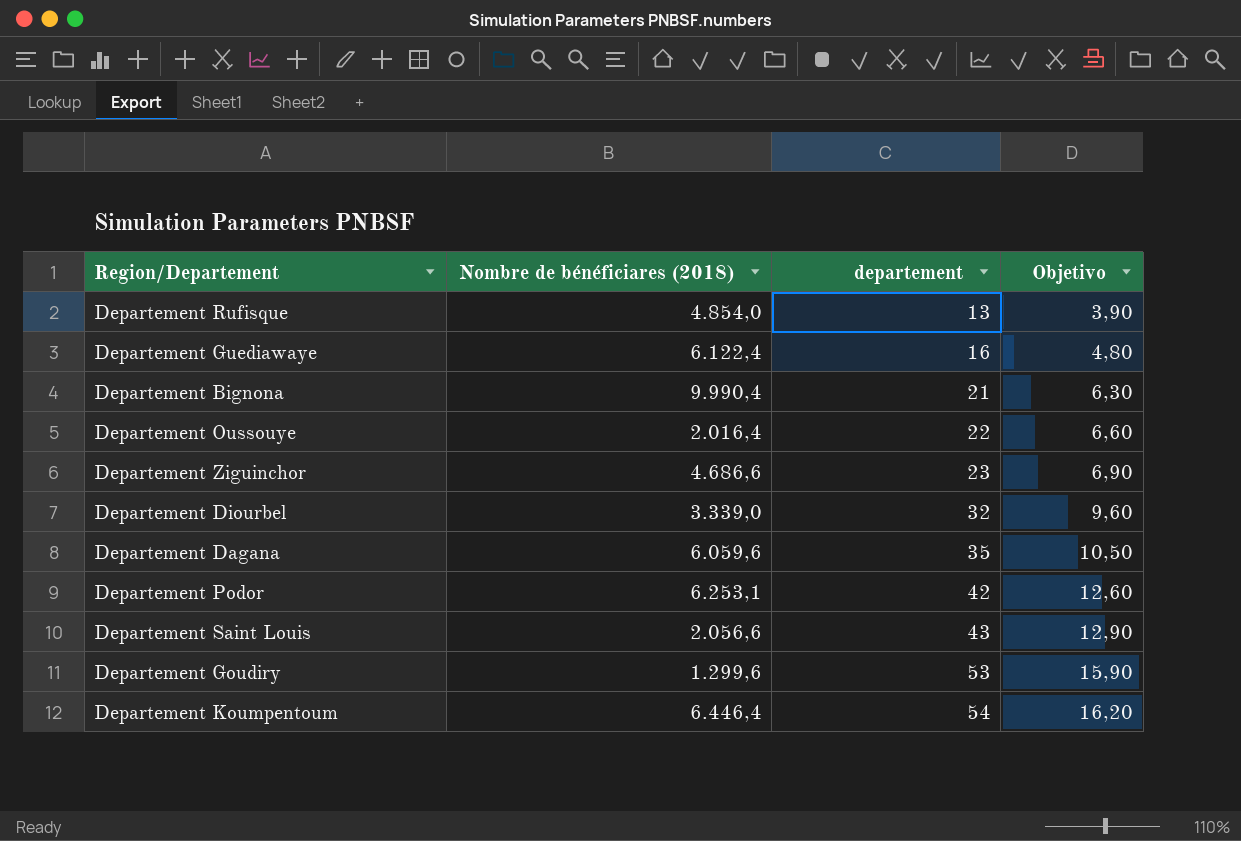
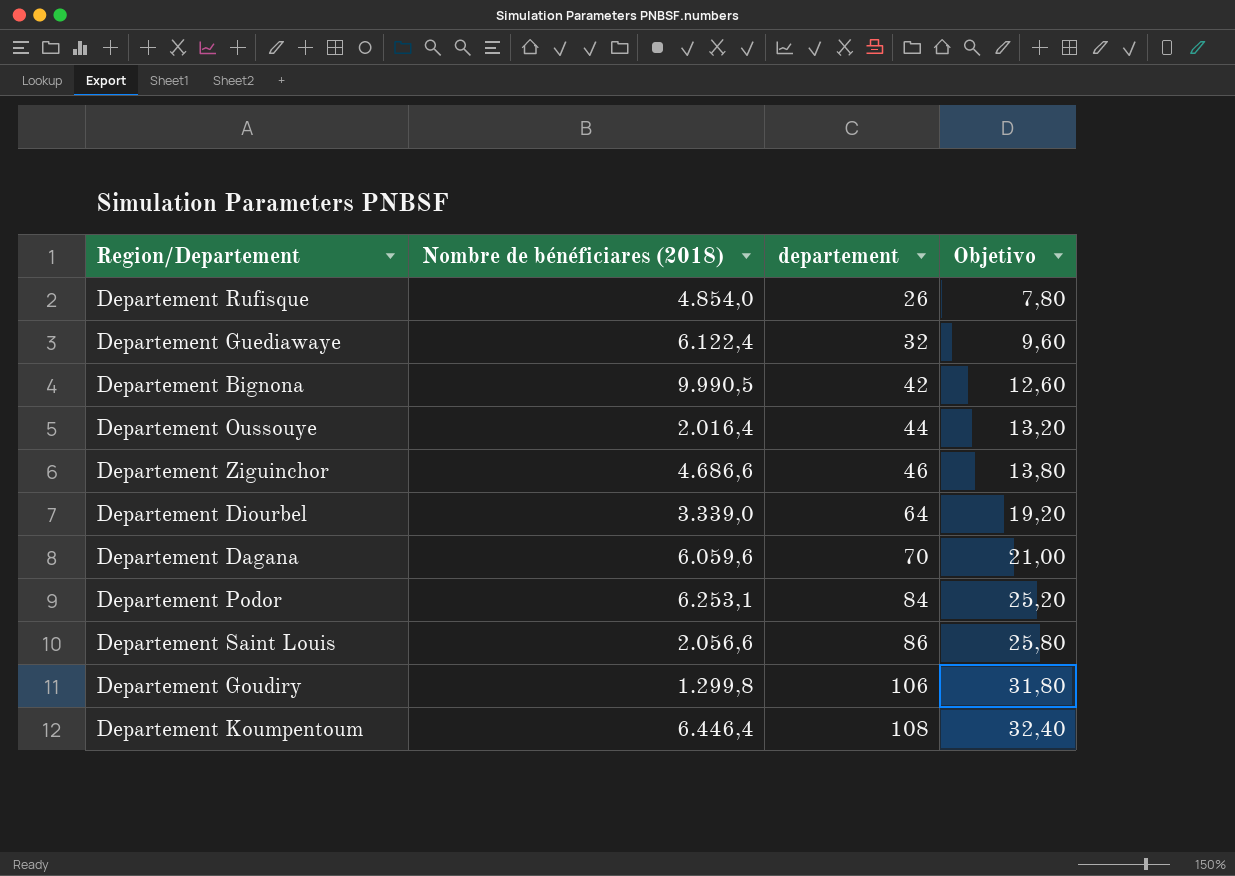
Departement Rufisque | departement: 13 -> 26
Departement Rufisque | Objetivo: 3,90 -> 7,80
Departement Guediawaye | departement: 16 -> 32
Departement Guediawaye | Objetivo: 4,80 -> 9,60
Departement Bignona | Nombre de bénéficiares (2018): 9.990,4 -> 9.990,5
Departement Bignona | departement: 21 -> 42
Departement Bignona | Objetivo: 6,30 -> 12,60
Departement Oussouye | departement: 22 -> 44
Departement Oussouye | Objetivo: 6,60 -> 13,20
Departement Ziguinchor | departement: 23 -> 46
Departement Ziguinchor | Objetivo: 6,90 -> 13,80
Departement Diourbel | departement: 32 -> 64
Departement Diourbel | Objetivo: 9,60 -> 19,20
Departement Dagana | departement: 35 -> 70
Departement Dagana | Objetivo: 10,50 -> 21,00
Departement Podor | departement: 42 -> 84
Departement Podor | Objetivo: 12,60 -> 25,20
Departement Saint Louis | departement: 43 -> 86
Departement Saint Louis | Objetivo: 12,90 -> 25,80
Departement Goudiry | Nombre de bénéficiares (2018): 1.299,6 -> 1.299,8
Departement Goudiry | departement: 53 -> 106
Departement Goudiry | Objetivo: 15,90 -> 31,80
Departement Koumpentoum | departement: 54 -> 108
Departement Koumpentoum | Objetivo: 16,20 -> 32,40

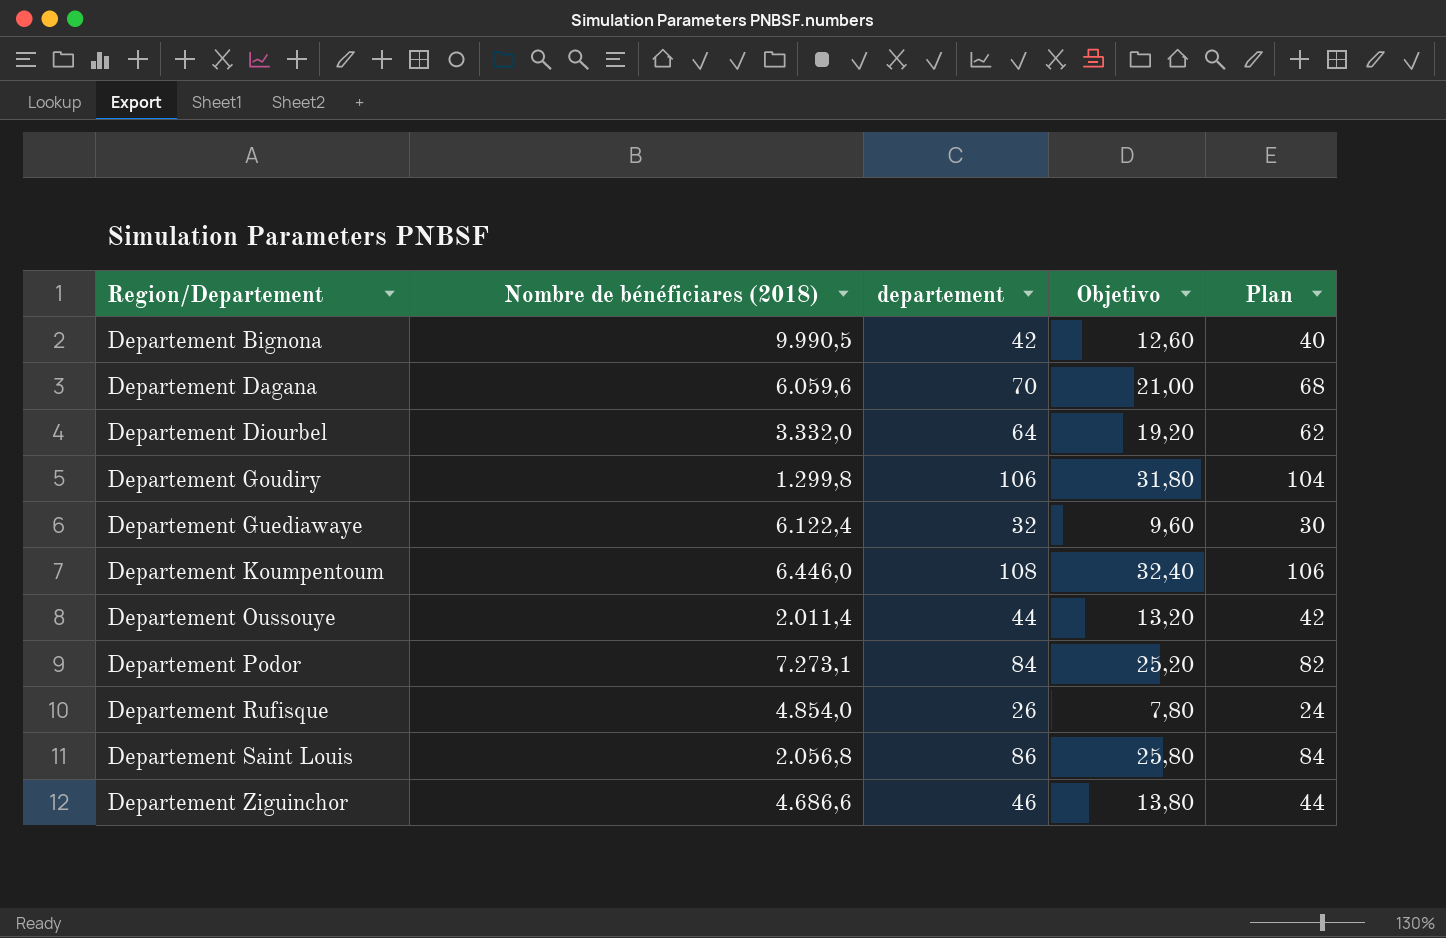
row order: departement ascending -> Region/Departement ascending
column Plan | formula: none -> [departement] - 2
Departement Diourbel | Nombre de bénéficiares (2018): 3.339,0 -> 3.332,0
Departement Koumpentoum | Nombre de bénéficiares (2018): 6.446,4 -> 6.446,0
Departement Oussouye | Nombre de bénéficiares (2018): 2.016,4 -> 2.011,4
Departement Podor | Nombre de bénéficiares (2018): 6.253,1 -> 7.273,1
Departement Saint Louis | Nombre de bénéficiares (2018): 2.056,6 -> 2.056,8

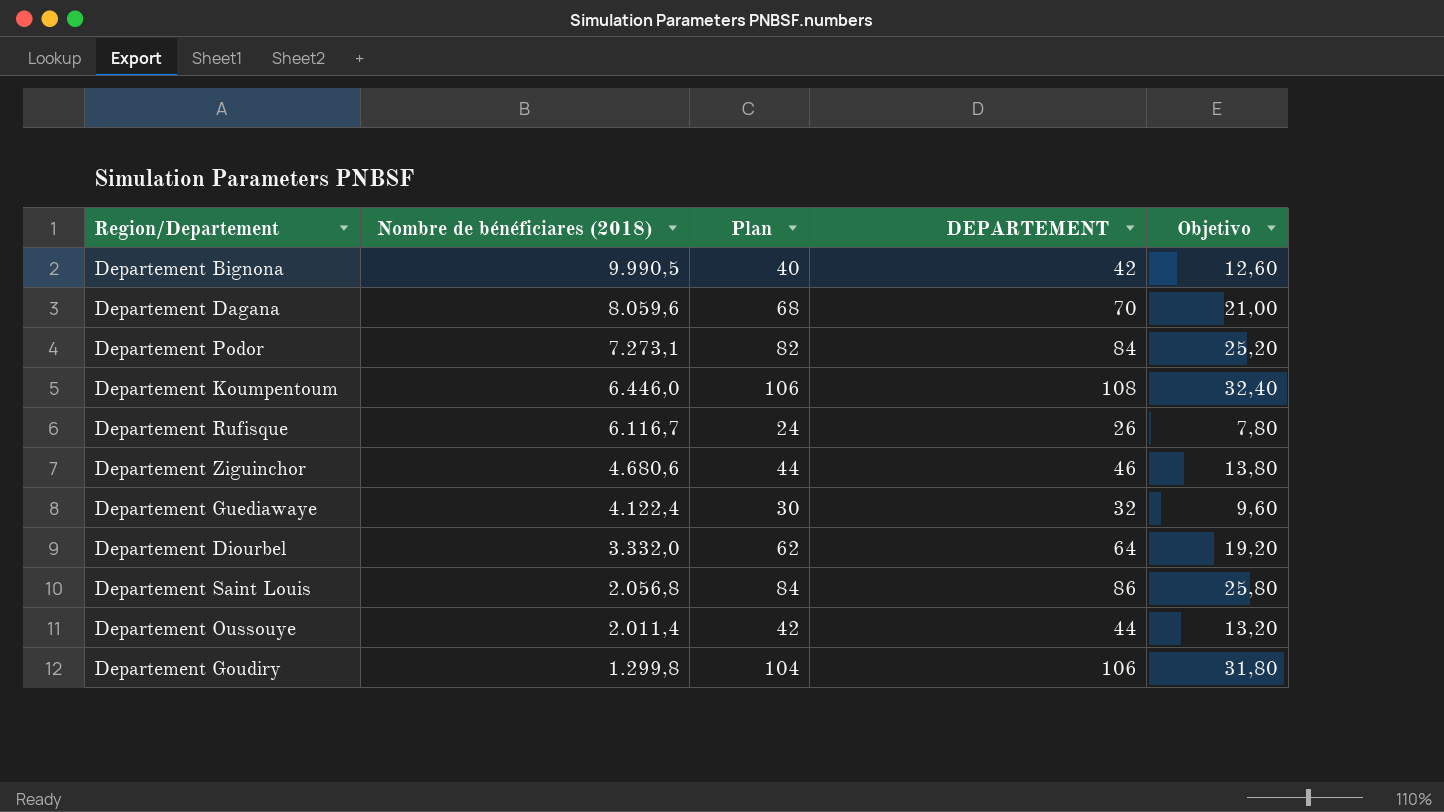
row order: Region/Departement ascending -> Nombre de bénéficiares (2018) descending
column Plan | position: 5 -> 3
column name: departement -> DEPARTEMENT
Departement Dagana | Nombre de bénéficiares (2018): 6.059,6 -> 8.059,6
Departement Rufisque | Nombre de bénéficiares (2018): 4.854,0 -> 6.116,7
Departement Ziguinchor | Nombre de bénéficiares (2018): 4.686,6 -> 4.680,6
Departement Guediawaye | Nombre de bénéficiares (2018): 6.122,4 -> 4.122,4

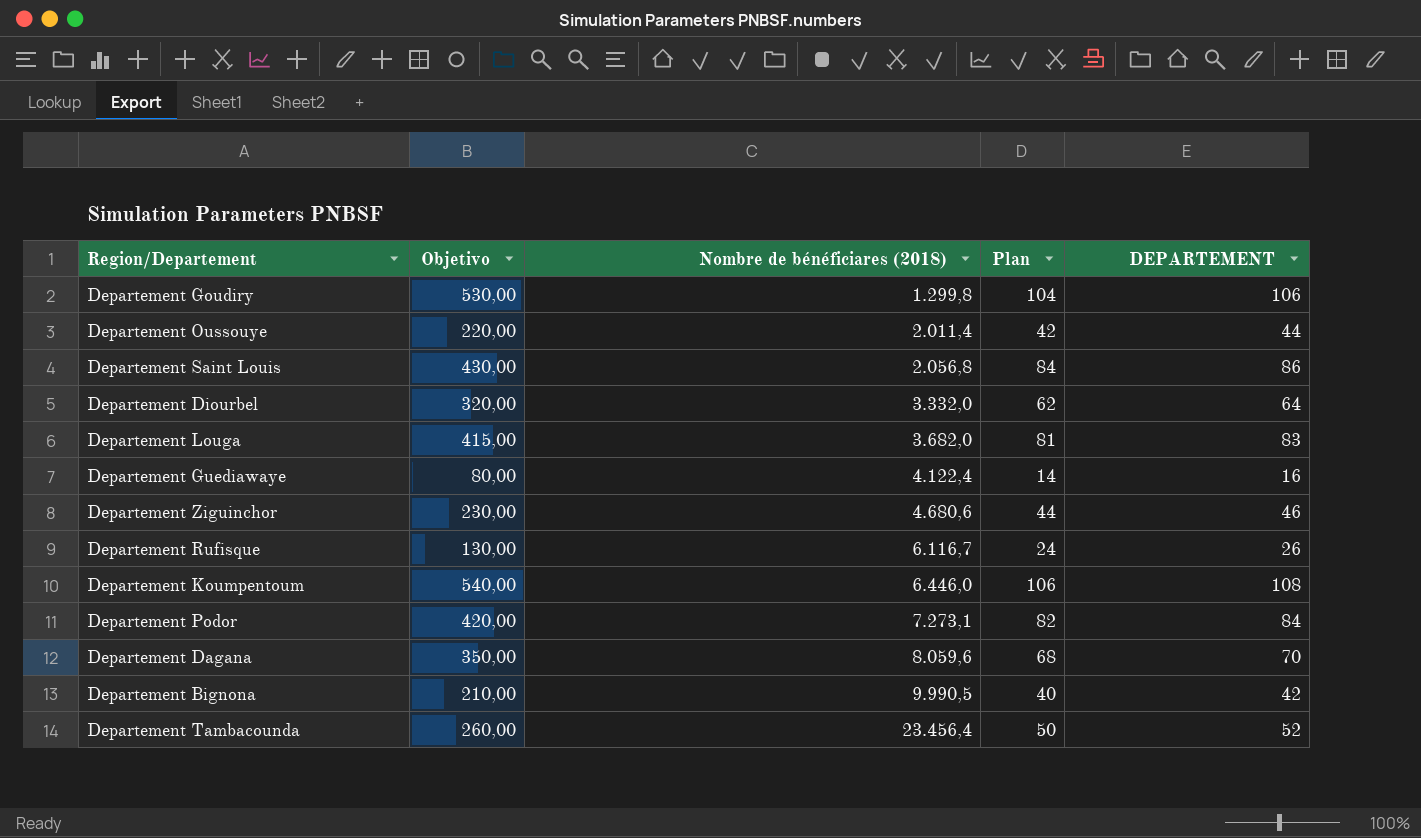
row order: Nombre de bénéficiares (2018) descending -> Nombre de bénéficiares (2018) ascending
column Objetivo | formula: [DEPARTEMENT] * 0,3 -> [DEPARTEMENT] * 5
column Objetivo | position: 5 -> 2
row Departement Louga: none -> 415,00 | 3.682,0 | 81 | 83
Departement Guediawaye | Plan: 30 -> 14
Departement Guediawaye | DEPARTEMENT: 32 -> 16
row Departement Tambacounda: none -> 260,00 | 23.456,4 | 50 | 52

